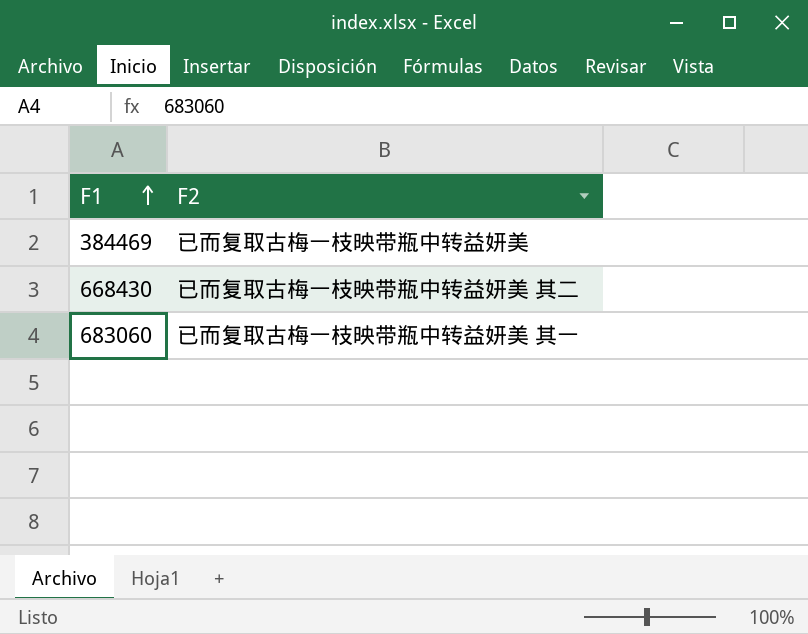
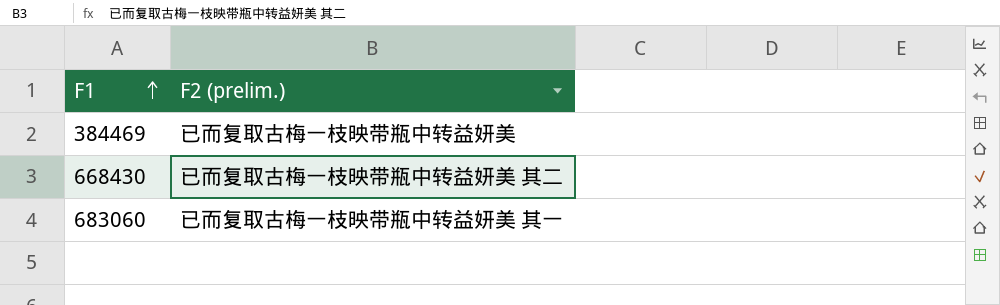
column name: F2 -> F2 (prelim.)

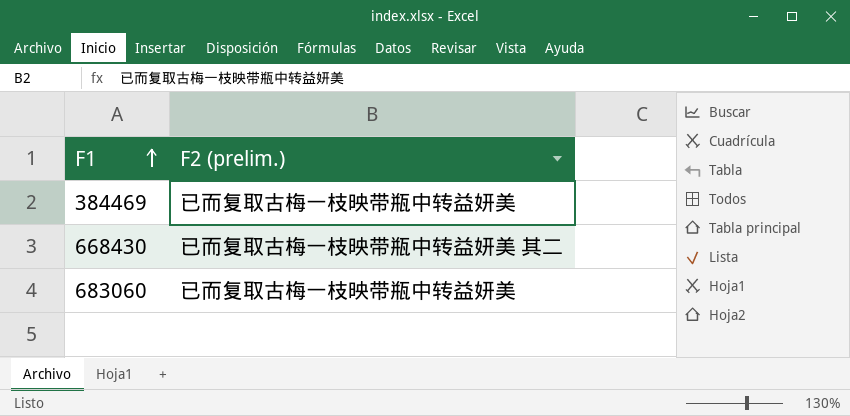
683060 | F2 (prelim.): 已而复取古梅一枝映带瓶中转益妍美 其一 -> 已而复取古梅一枝映带瓶中转益妍美

